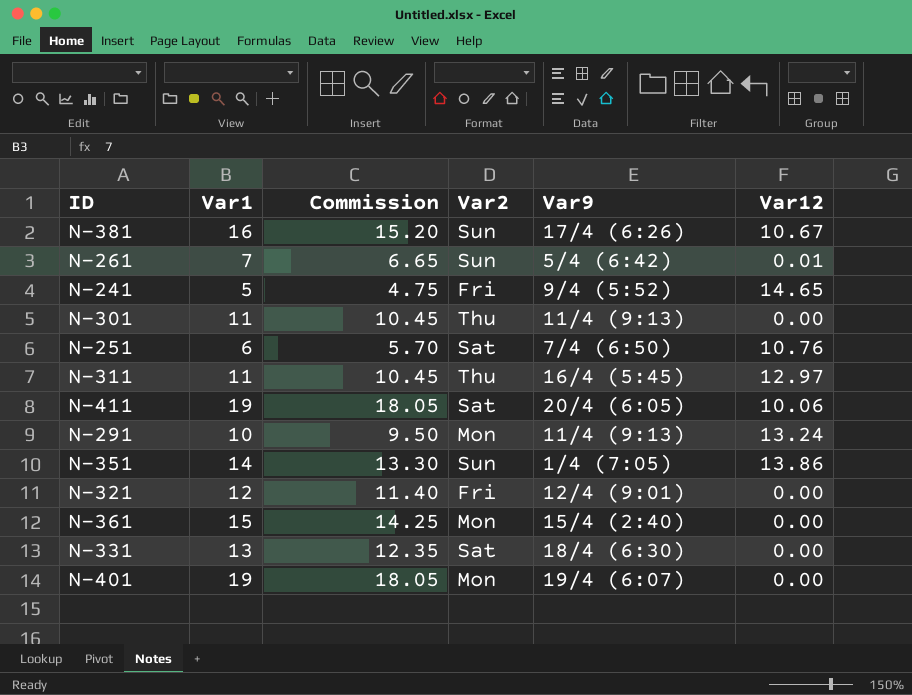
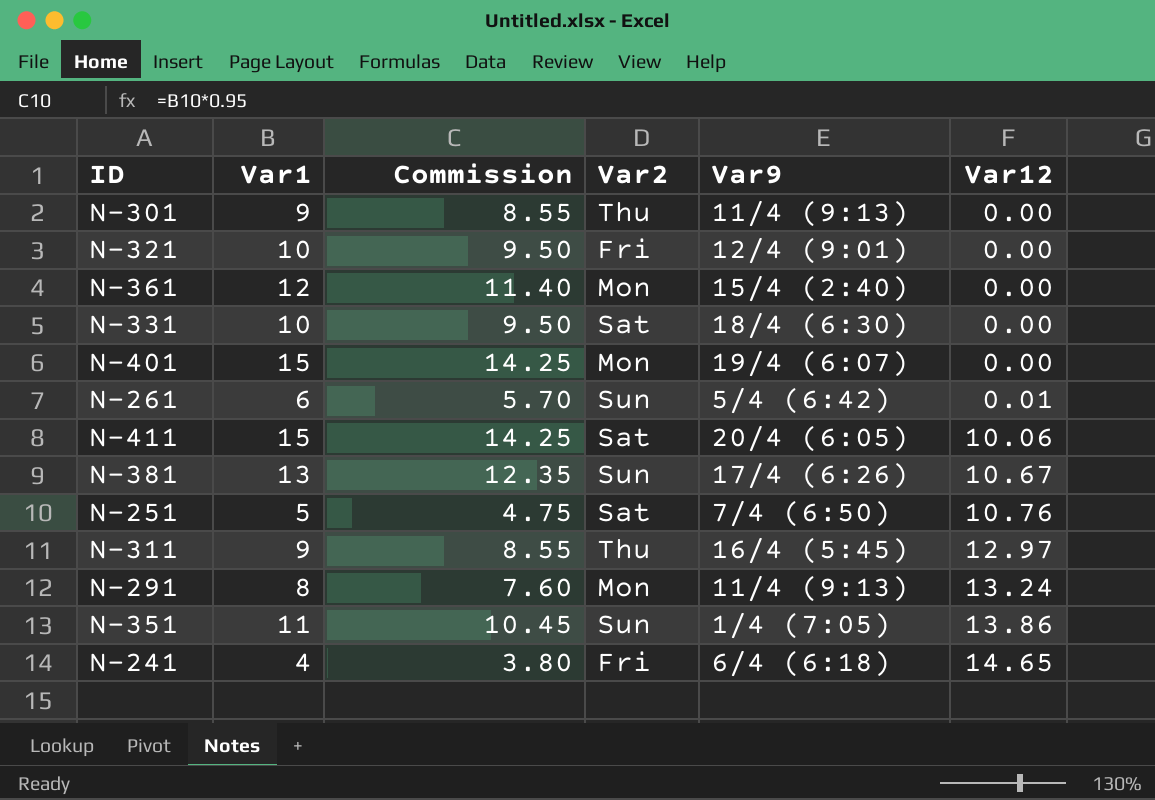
row order: none -> Var12 ascending
N-301 | Var1: 11 -> 9
N-301 | Commission: 10.45 -> 8.55
N-321 | Var1: 12 -> 10
N-321 | Commission: 11.40 -> 9.50
N-361 | Var1: 15 -> 12
N-361 | Commission: 14.25 -> 11.40
N-331 | Var1: 13 -> 10
N-331 | Commission: 12.35 -> 9.50
N-401 | Var1: 19 -> 15
N-401 | Commission: 18.05 -> 14.25
N-261 | Var1: 7 -> 6
N-261 | Commission: 6.65 -> 5.70
N-411 | Var1: 19 -> 15
N-411 | Commission: 18.05 -> 14.25
N-381 | Var1: 16 -> 13
N-381 | Commission: 15.20 -> 12.35
N-251 | Var1: 6 -> 5
N-251 | Commission: 5.70 -> 4.75
N-311 | Var1: 11 -> 9
N-311 | Commission: 10.45 -> 8.55
N-291 | Var1: 10 -> 8
N-291 | Commission: 9.50 -> 7.60
N-351 | Var1: 14 -> 11
N-351 | Commission: 13.30 -> 10.45
N-241 | Var1: 5 -> 4
N-241 | Commission: 4.75 -> 3.80
N-241 | Var9: 9/4 (5:52) -> 6/4 (6:18)

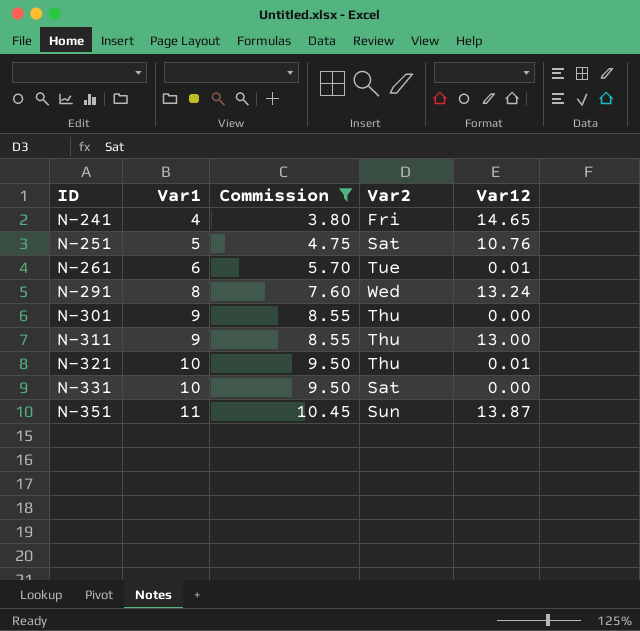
filter: none -> Commission <= 10.45
row order: Var12 ascending -> ID ascending
column Var9 | position: 5 -> none
N-261 | Var2: Sun -> Tue
N-291 | Var2: Mon -> Wed
N-311 | Var12: 12.97 -> 13.00
N-321 | Var2: Fri -> Thu
N-321 | Var12: 0.00 -> 0.01
N-351 | Var12: 13.86 -> 13.87

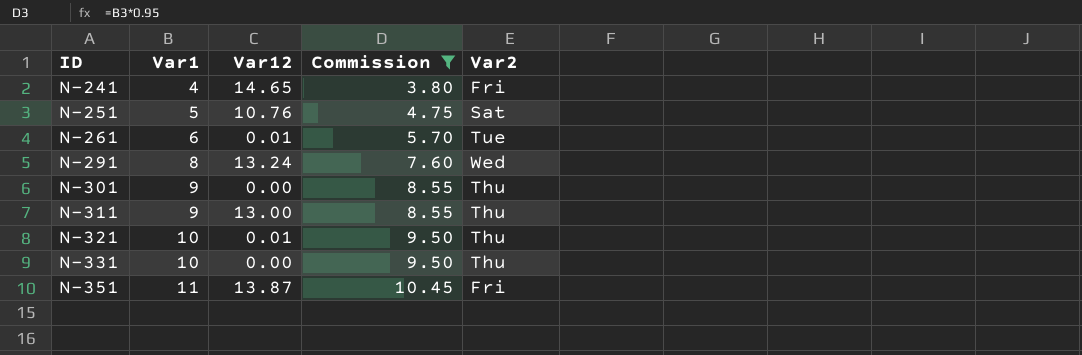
column Var12 | position: 5 -> 3
N-331 | Var2: Sat -> Thu
N-351 | Var2: Sun -> Fri

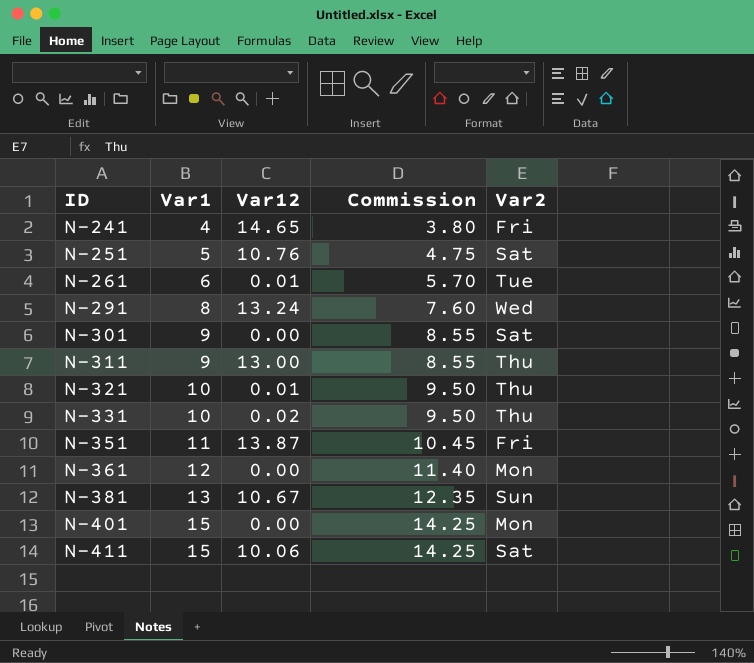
filter: Commission <= 10.45 -> none
N-301 | Var2: Thu -> Sat
N-331 | Var12: 0.00 -> 0.02

